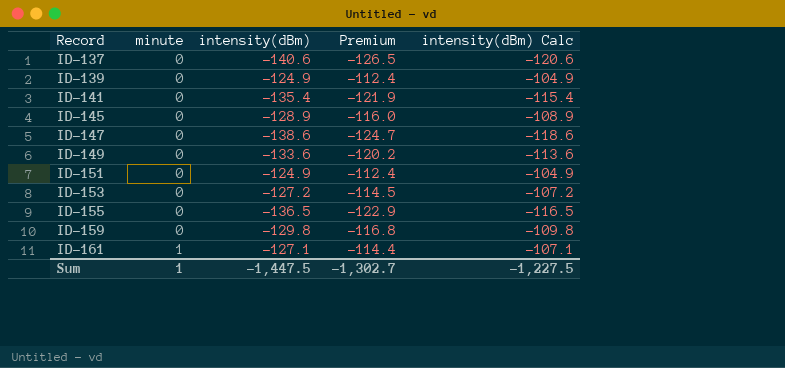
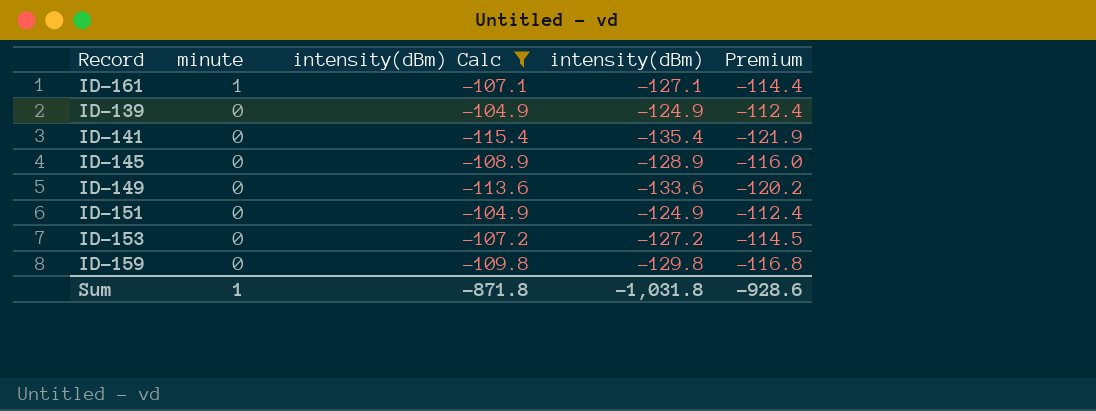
filter: none -> intensity(dBm) Calc >= -115.4
row order: Record ascending -> minute descending
column intensity(dBm) Calc | position: 5 -> 3
Sum | intensity(dBm) Calc: -1,227.5 -> -871.8
Sum | intensity(dBm): -1,447.5 -> -1,031.8
Sum | Premium: -1,302.7 -> -928.6

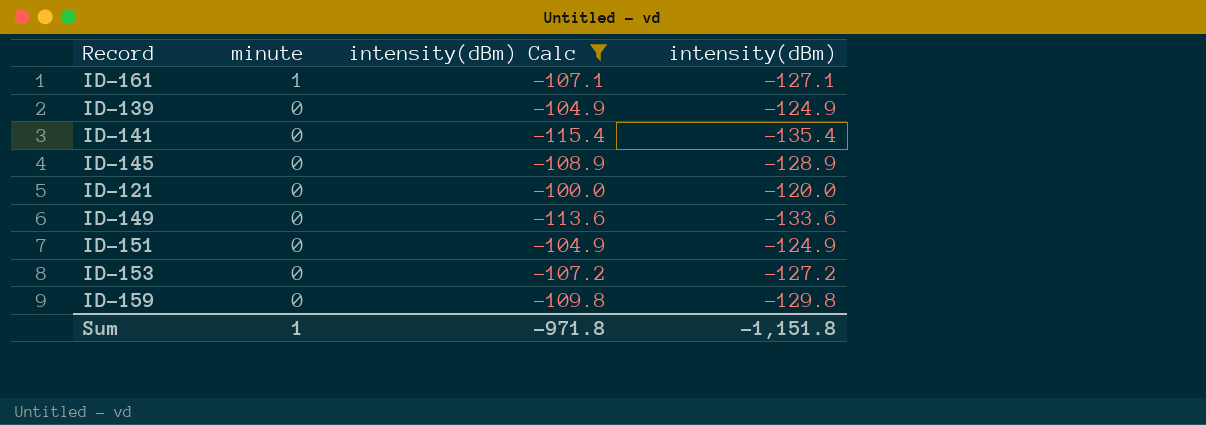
column Premium | formula: [intensity(dBm)] * 0.9 -> none
row ID-121: none -> 0 | -100.0 | -120.0
Sum | intensity(dBm) Calc: -871.8 -> -971.8
Sum | intensity(dBm): -1,031.8 -> -1,151.8

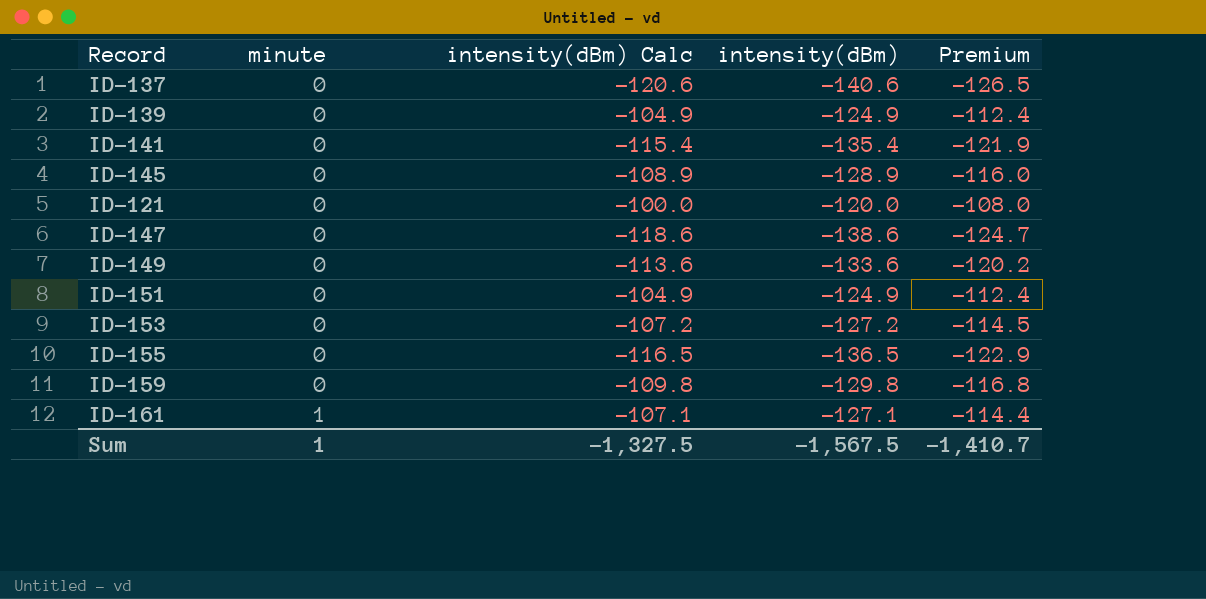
filter: intensity(dBm) Calc >= -115.4 -> none
row order: minute descending -> minute ascending
column Premium | formula: none -> [intensity(dBm)] * 0.9
Sum | intensity(dBm) Calc: -971.8 -> -1,327.5
Sum | intensity(dBm): -1,151.8 -> -1,567.5

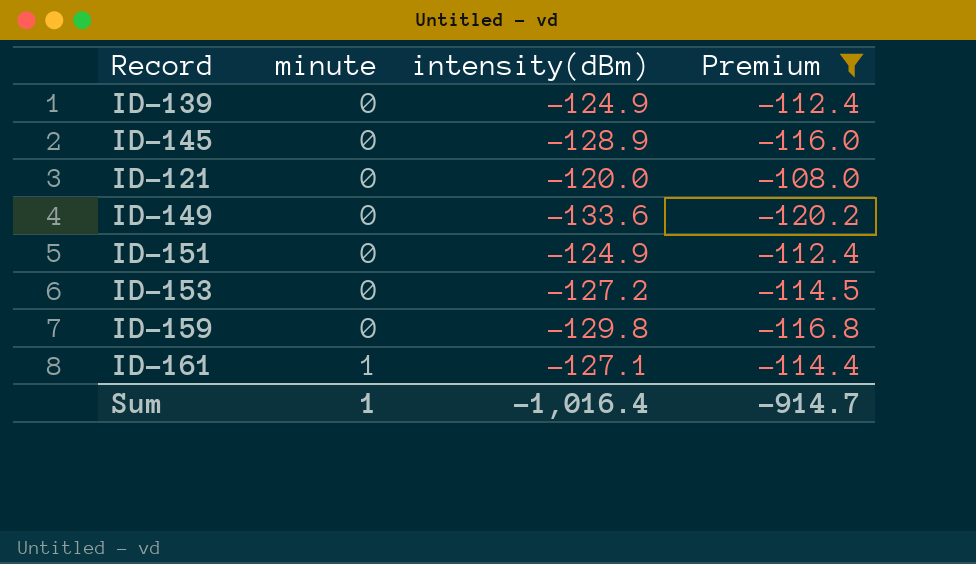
filter: none -> Premium >= -120.2
column intensity(dBm) Calc | formula: [intensity(dBm)] + 20 -> none
Sum | intensity(dBm): -1,567.5 -> -1,016.4
Sum | Premium: -1,410.7 -> -914.7

